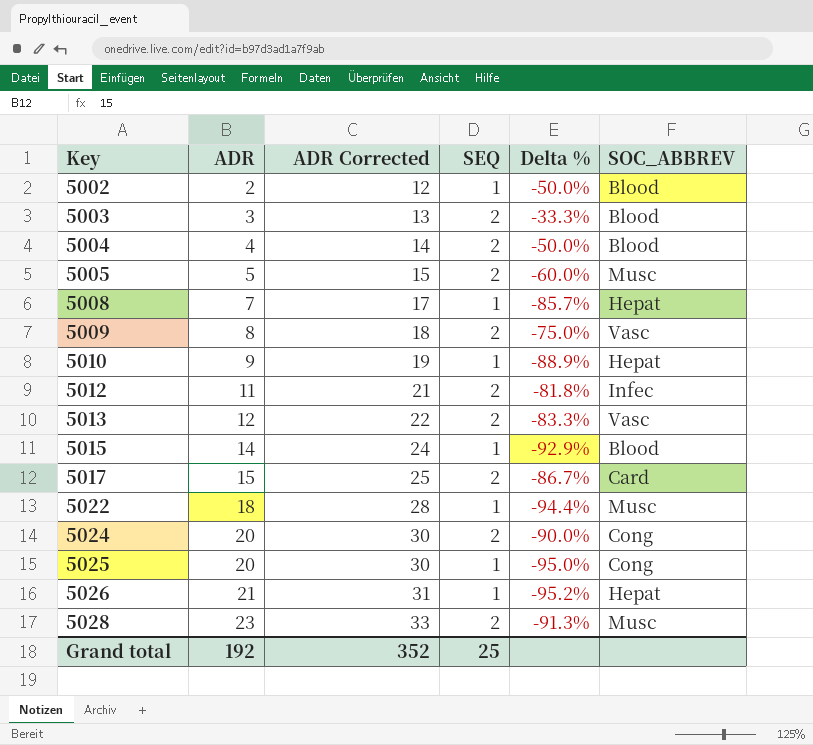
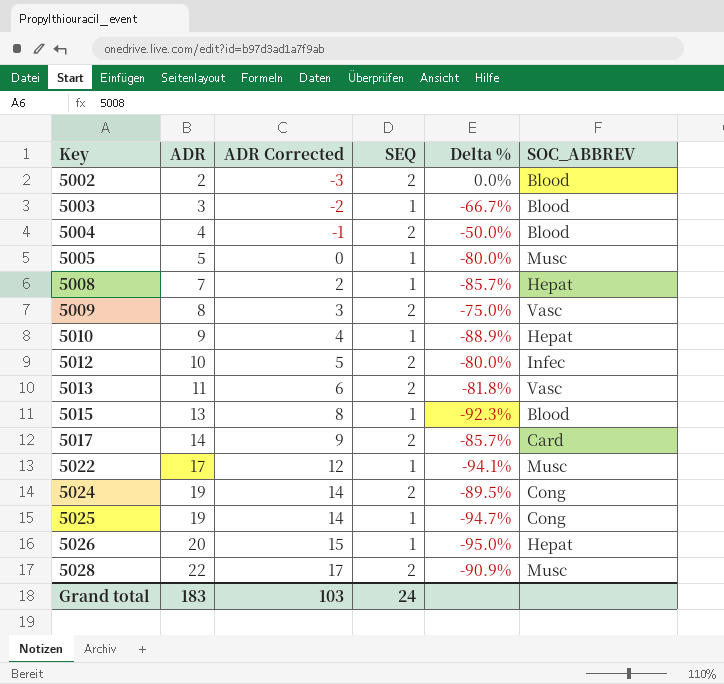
column ADR Corrected | formula: [ADR] + 10 -> [ADR] - 5
5002 | SEQ: 1 -> 2
5002 | Delta %: -50.0% -> 0.0%
5003 | SEQ: 2 -> 1
5003 | Delta %: -33.3% -> -66.7%
5005 | SEQ: 2 -> 1
5005 | Delta %: -60.0% -> -80.0%
5012 | ADR: 11 -> 10
5012 | Delta %: -81.8% -> -80.0%
5013 | ADR: 12 -> 11
5013 | Delta %: -83.3% -> -81.8%
5015 | ADR: 14 -> 13
5015 | Delta %: -92.9% -> -92.3%
5017 | ADR: 15 -> 14
5017 | Delta %: -86.7% -> -85.7%
5022 | ADR: 18 -> 17
5022 | Delta %: -94.4% -> -94.1%
5024 | ADR: 20 -> 19
5024 | Delta %: -90.0% -> -89.5%
5025 | ADR: 20 -> 19
5025 | Delta %: -95.0% -> -94.7%
5026 | ADR: 21 -> 20
5026 | Delta %: -95.2% -> -95.0%
5028 | ADR: 23 -> 22
5028 | Delta %: -91.3% -> -90.9%
Grand total | ADR: 192 -> 183
Grand total | ADR Corrected: 352 -> 103
Grand total | SEQ: 25 -> 24

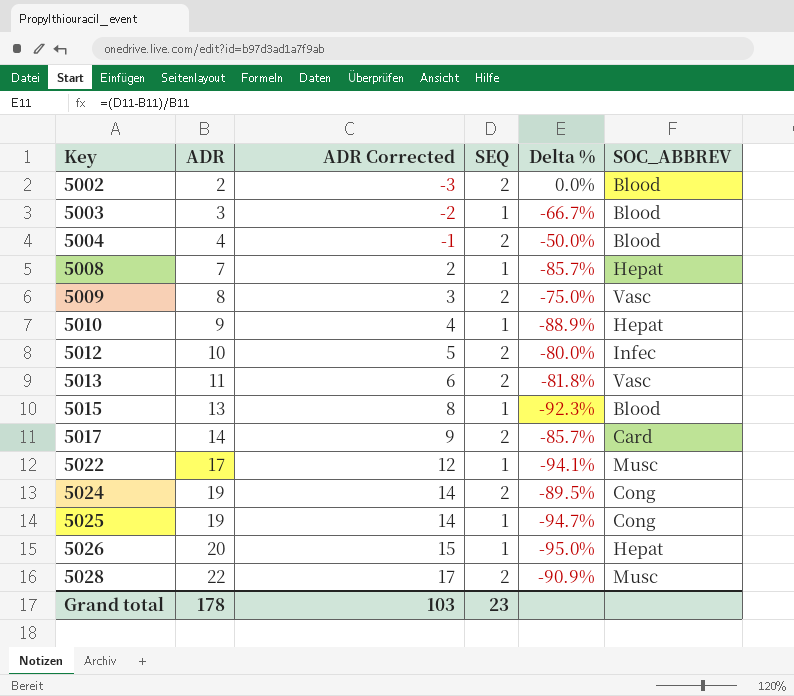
row 5005: 5 | 0 | 1 | -80.0% | Musc -> none
Grand total | ADR: 183 -> 178
Grand total | SEQ: 24 -> 23

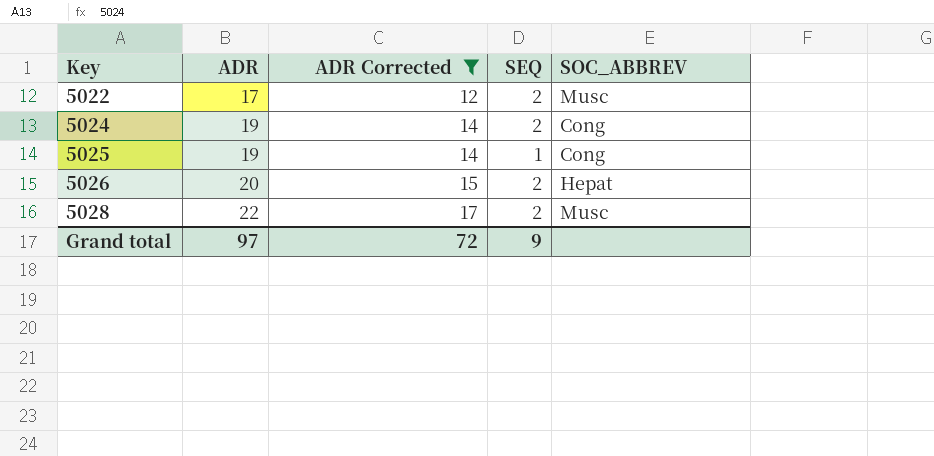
filter: none -> ADR Corrected >= 12
column Delta % | formula: ([SEQ] - [ADR]) / [ADR] -> none
5022 | SEQ: 1 -> 2
5026 | SEQ: 1 -> 2
Grand total | ADR: 178 -> 97
Grand total | ADR Corrected: 103 -> 72
Grand total | SEQ: 23 -> 9

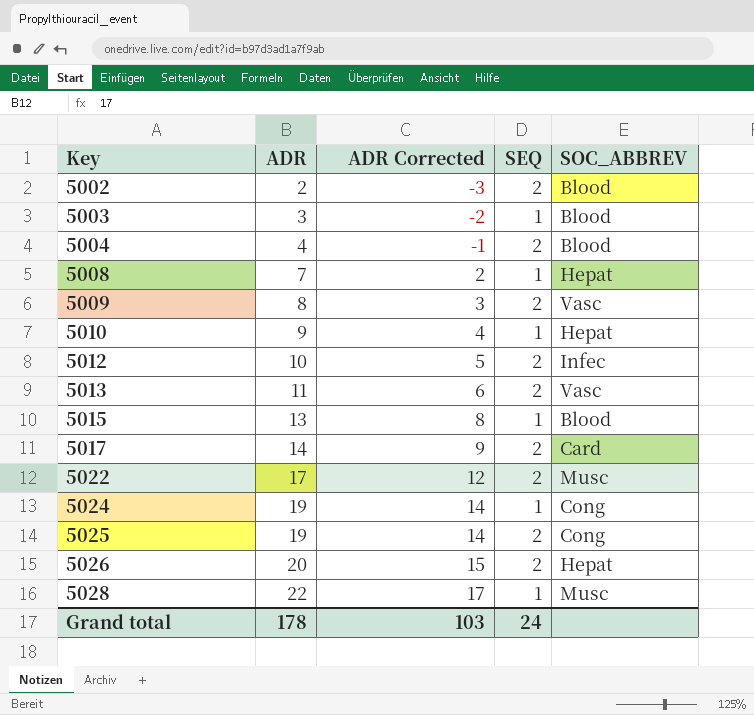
filter: ADR Corrected >= 12 -> none
5024 | SEQ: 2 -> 1
5025 | SEQ: 1 -> 2
5028 | SEQ: 2 -> 1
Grand total | ADR: 97 -> 178
Grand total | ADR Corrected: 72 -> 103
Grand total | SEQ: 9 -> 24

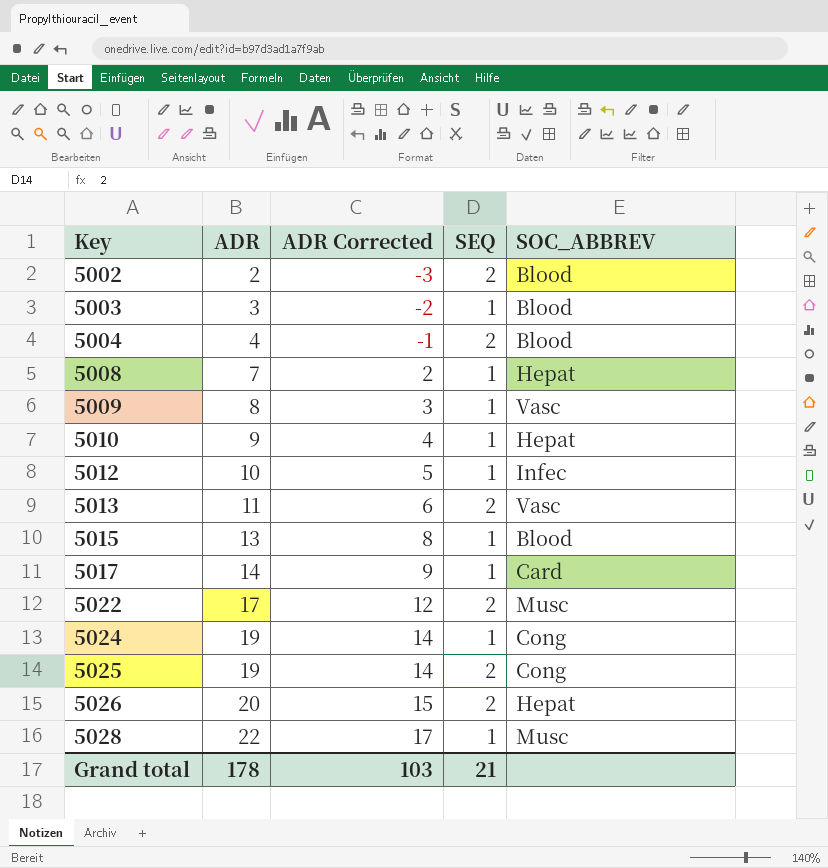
5009 | SEQ: 2 -> 1
5012 | SEQ: 2 -> 1
5017 | SEQ: 2 -> 1
Grand total | SEQ: 24 -> 21

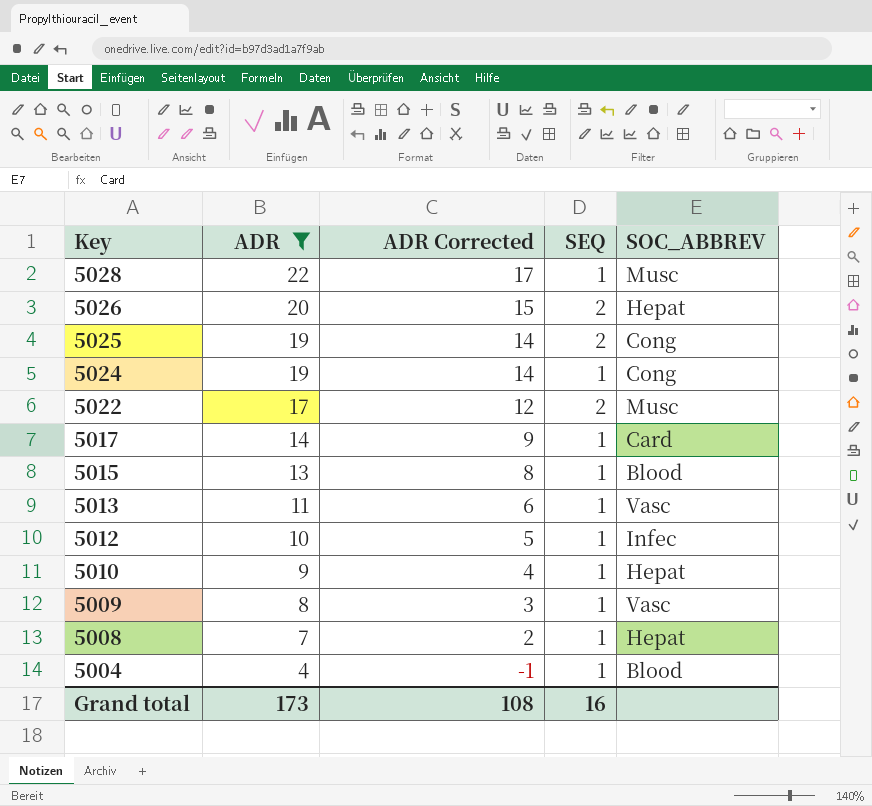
filter: none -> ADR >= 4
row order: Key ascending -> Key descending
5013 | SEQ: 2 -> 1
5004 | SEQ: 2 -> 1
Grand total | ADR: 178 -> 173
Grand total | ADR Corrected: 103 -> 108
Grand total | SEQ: 21 -> 16

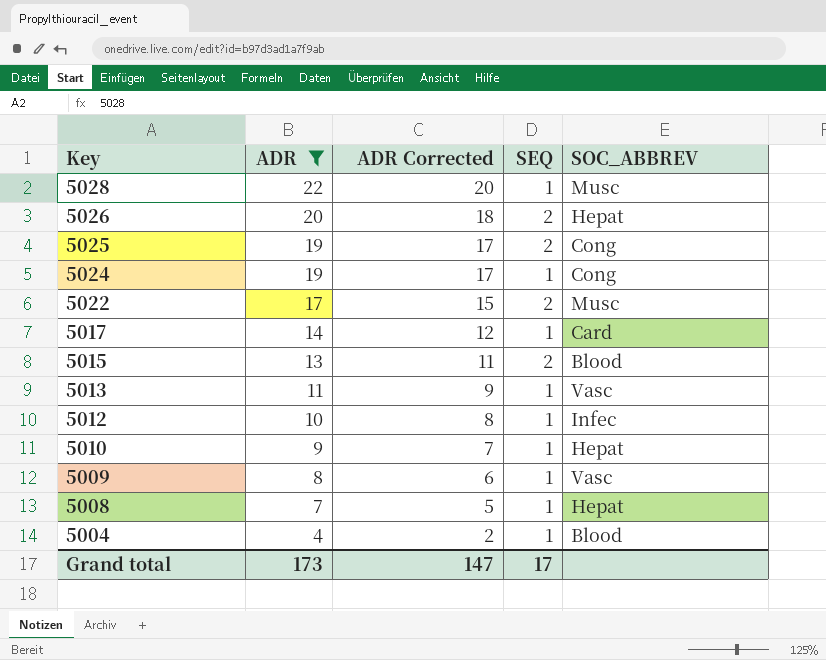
column ADR Corrected | formula: [ADR] - 5 -> [ADR] - 2
5015 | SEQ: 1 -> 2
Grand total | ADR Corrected: 108 -> 147
Grand total | SEQ: 16 -> 17

